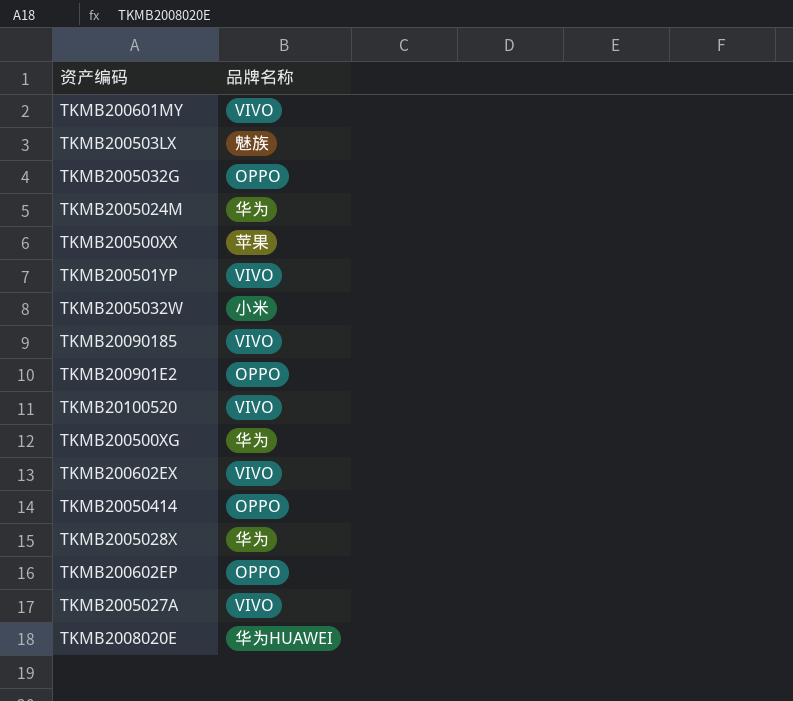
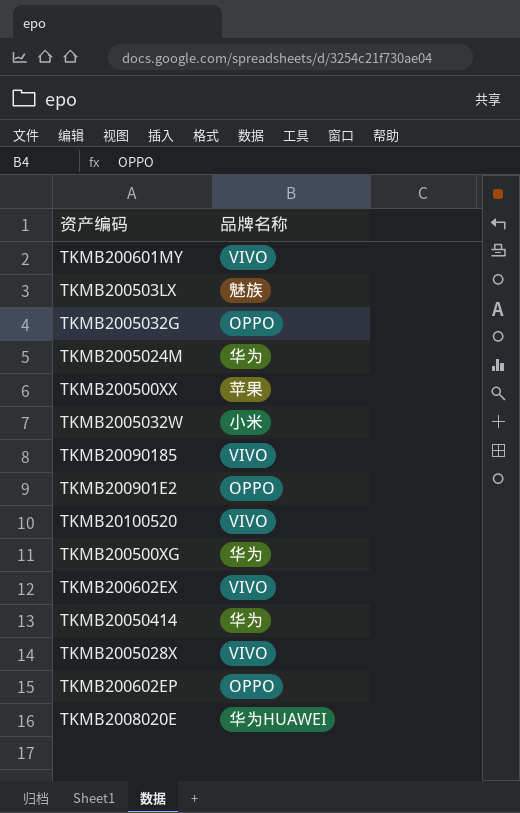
row TKMB200501YP: VIVO -> none
row TKMB2005027A: VIVO -> none
TKMB20050414 | 品牌名称: OPPO -> 华为
TKMB2005028X | 品牌名称: 华为 -> VIVO

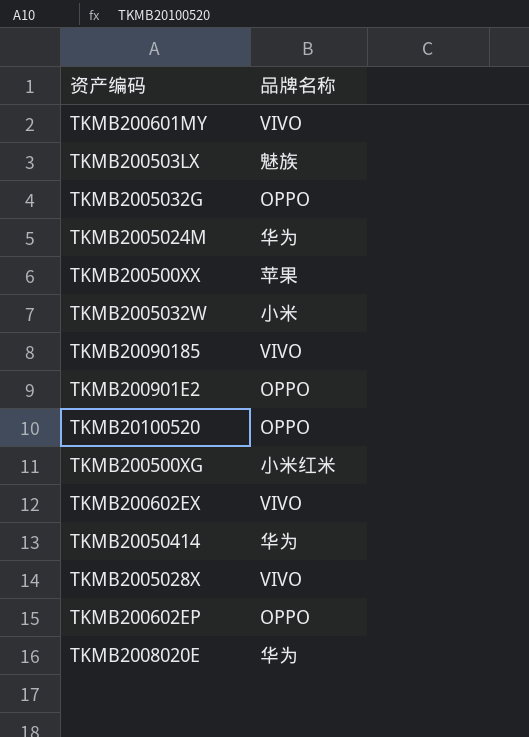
TKMB20100520 | 品牌名称: VIVO -> OPPO
TKMB200500XG | 品牌名称: 华为 -> 小米红米
TKMB2008020E | 品牌名称: 华为HUAWEI -> 华为

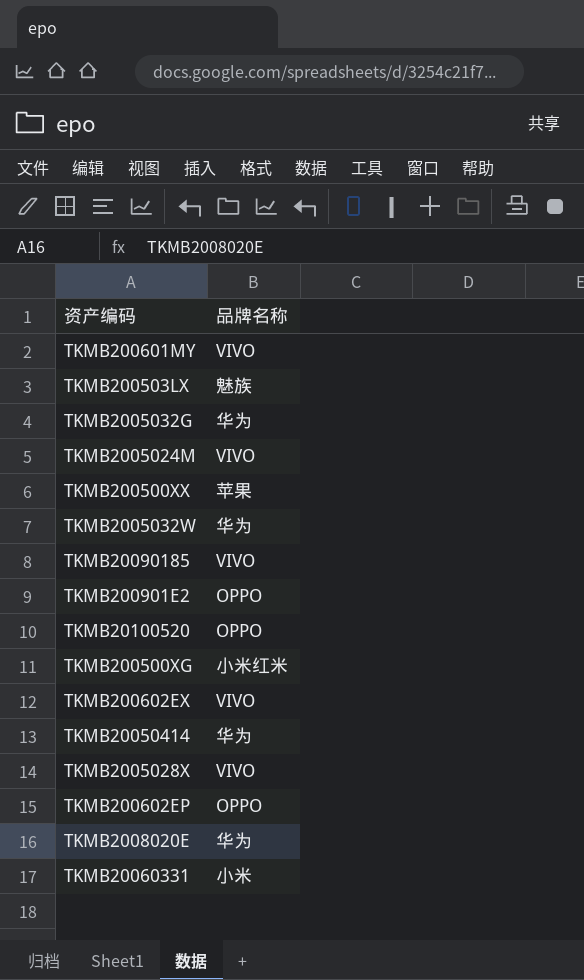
TKMB2005032G | 品牌名称: OPPO -> 华为
TKMB2005024M | 品牌名称: 华为 -> VIVO
TKMB2005032W | 品牌名称: 小米 -> 华为
row TKMB20060331: none -> 小米

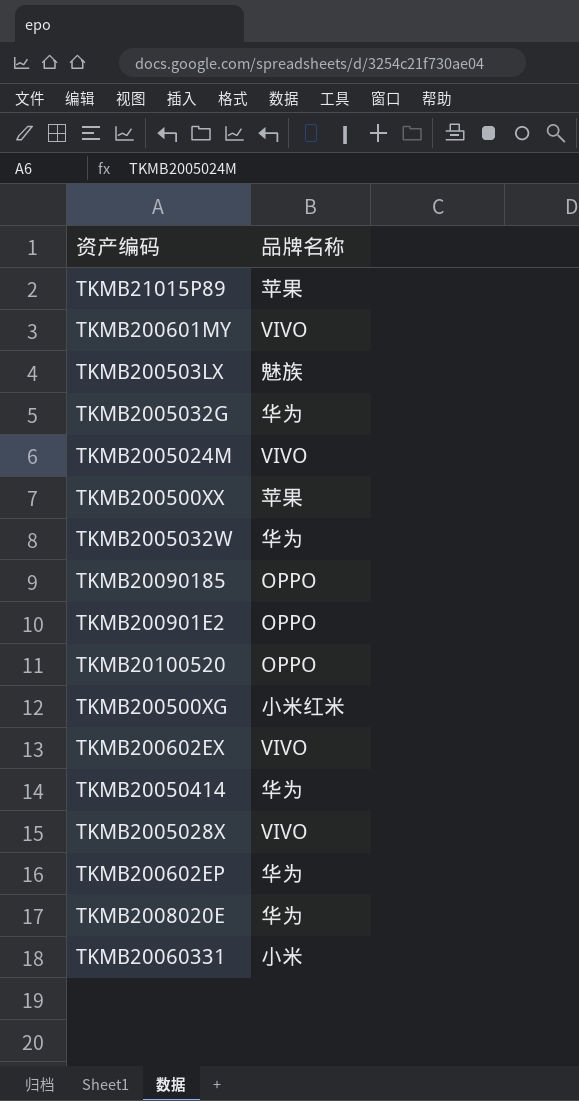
row TKMB21015P89: none -> 苹果
TKMB20090185 | 品牌名称: VIVO -> OPPO
TKMB200602EP | 品牌名称: OPPO -> 华为

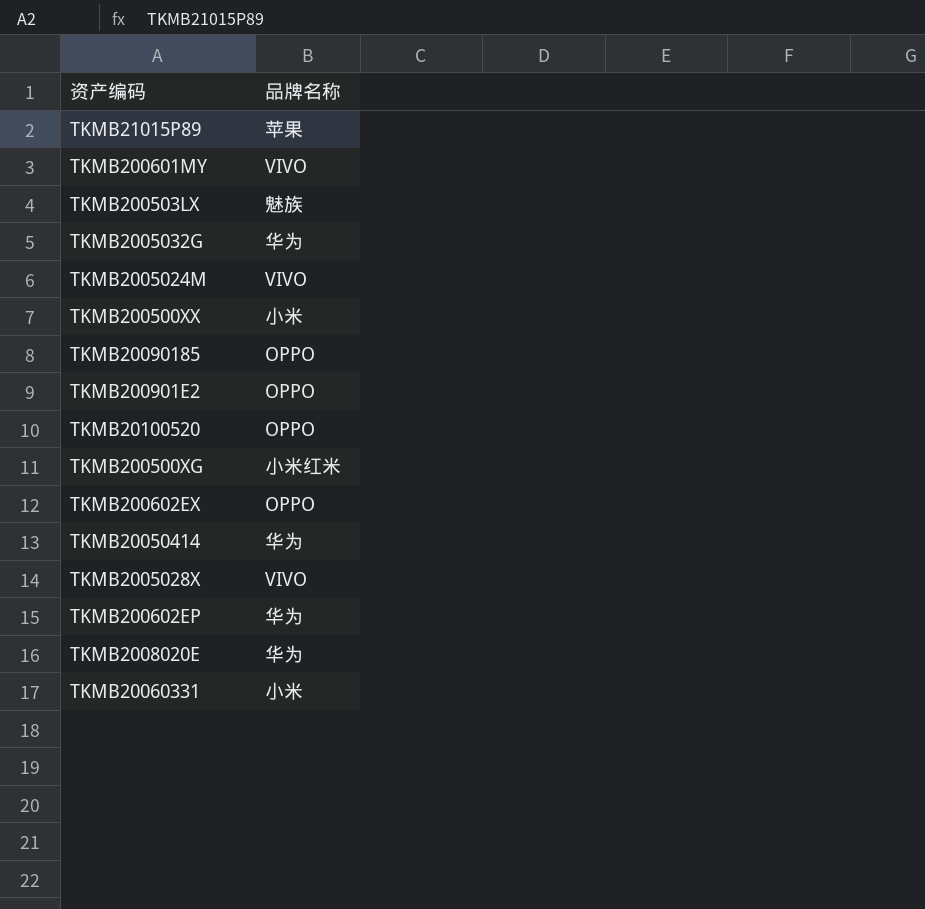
row TKMB2005032W: 华为 -> none
TKMB200500XX | 品牌名称: 苹果 -> 小米
TKMB200602EX | 品牌名称: VIVO -> OPPO

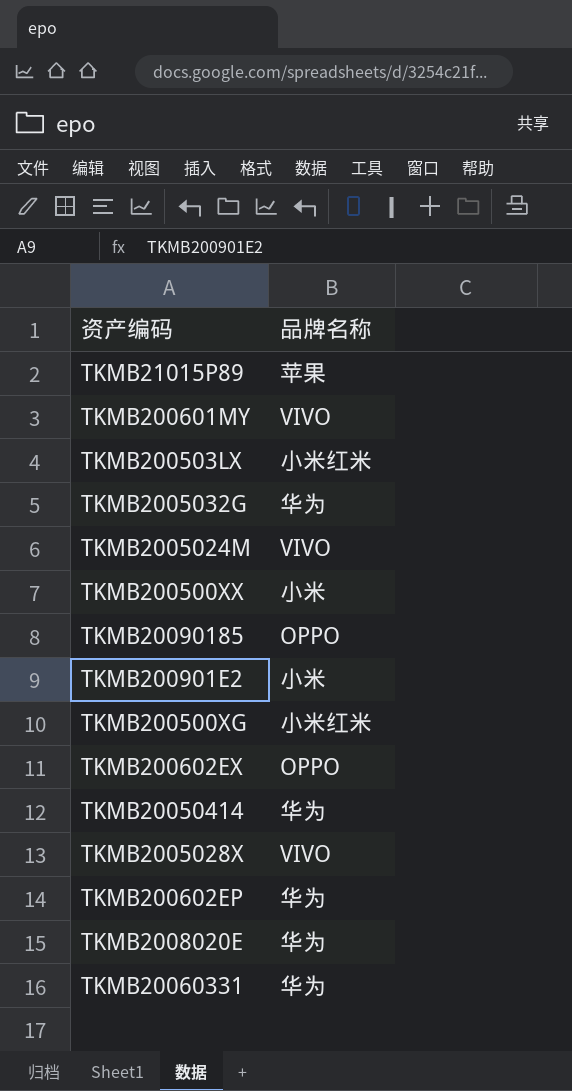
row TKMB20100520: OPPO -> none
TKMB200503LX | 品牌名称: 魅族 -> 小米红米
TKMB200901E2 | 品牌名称: OPPO -> 小米
TKMB20060331 | 品牌名称: 小米 -> 华为

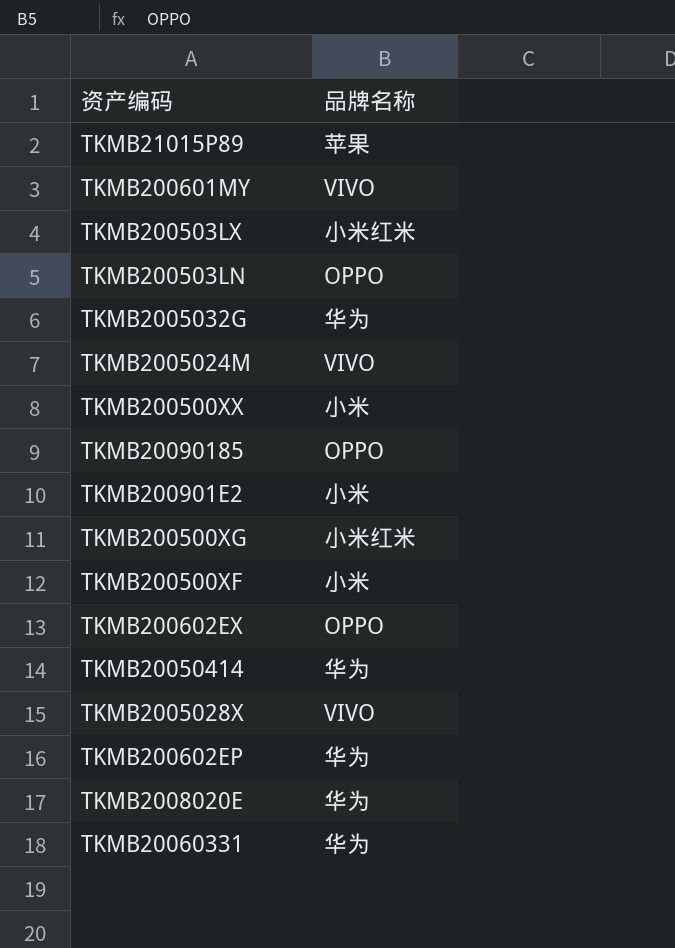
row TKMB200503LN: none -> OPPO
row TKMB200500XF: none -> 小米

